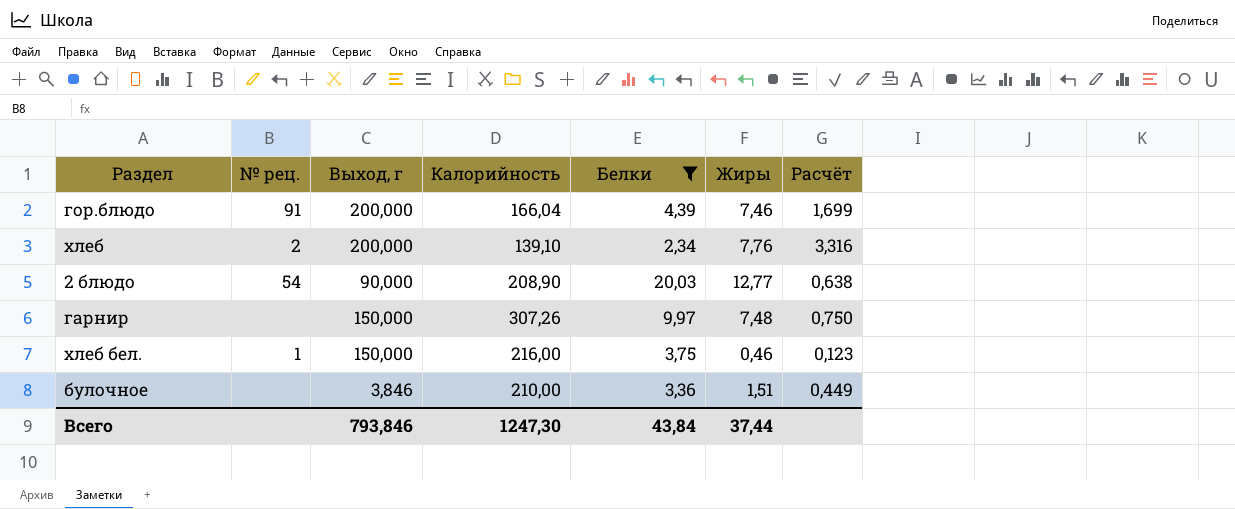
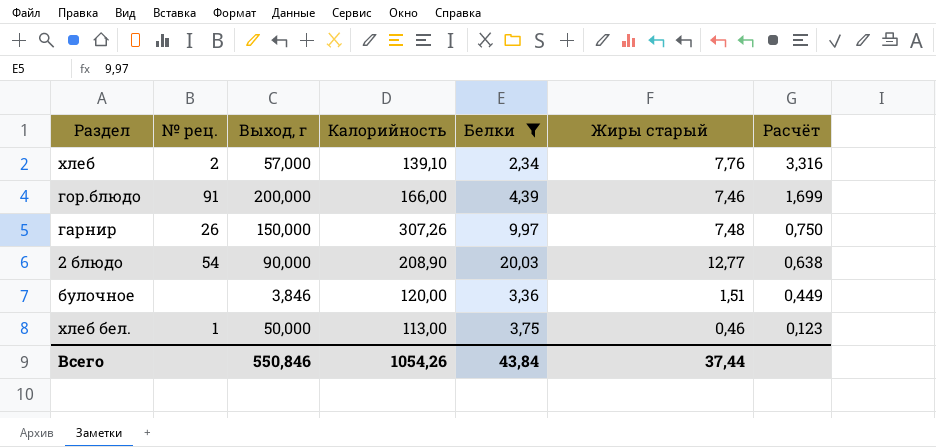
row order: none -> Расчёт descending
column name: Жиры -> Жиры старый
хлеб | Выход, г: 200,000 -> 57,000
гор.блюдо | Калорийность: 166,04 -> 166,00
гарнир | № рец.: none -> 26
булочное | Калорийность: 210,00 -> 120,00
хлеб бел. | Выход, г: 150,000 -> 50,000
хлеб бел. | Калорийность: 216,00 -> 113,00
Всего | Выход, г: 793,846 -> 550,846
Всего | Калорийность: 1247,30 -> 1054,26

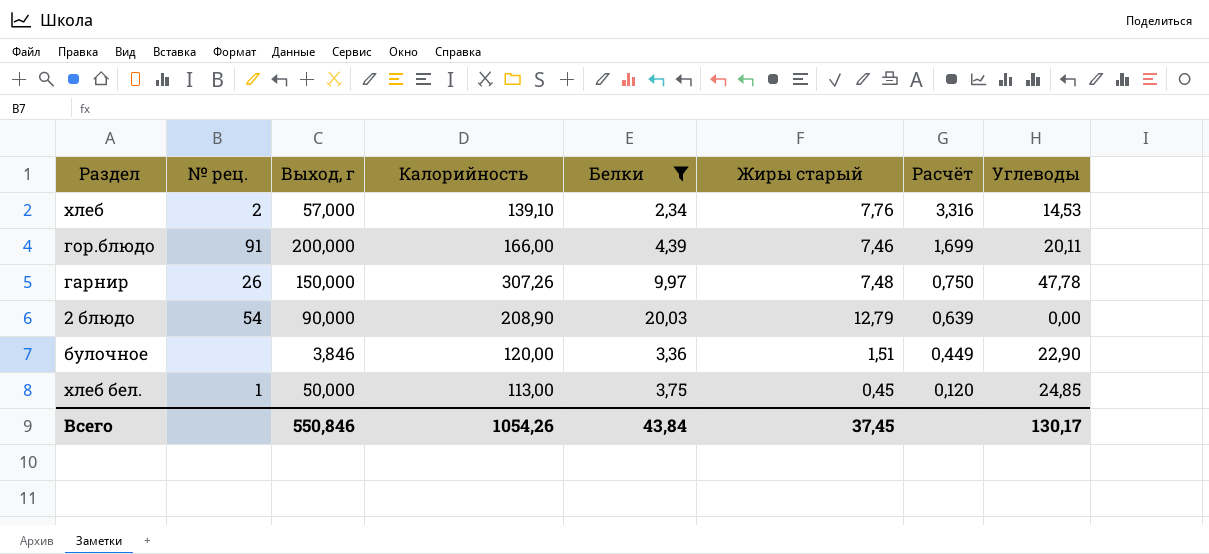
column Углеводы | position: none -> 8
2 блюдо | Жиры старый: 12,77 -> 12,79
2 блюдо | Расчёт: 0,638 -> 0,639
хлеб бел. | Жиры старый: 0,46 -> 0,45
хлеб бел. | Расчёт: 0,123 -> 0,120
Всего | Жиры старый: 37,44 -> 37,45

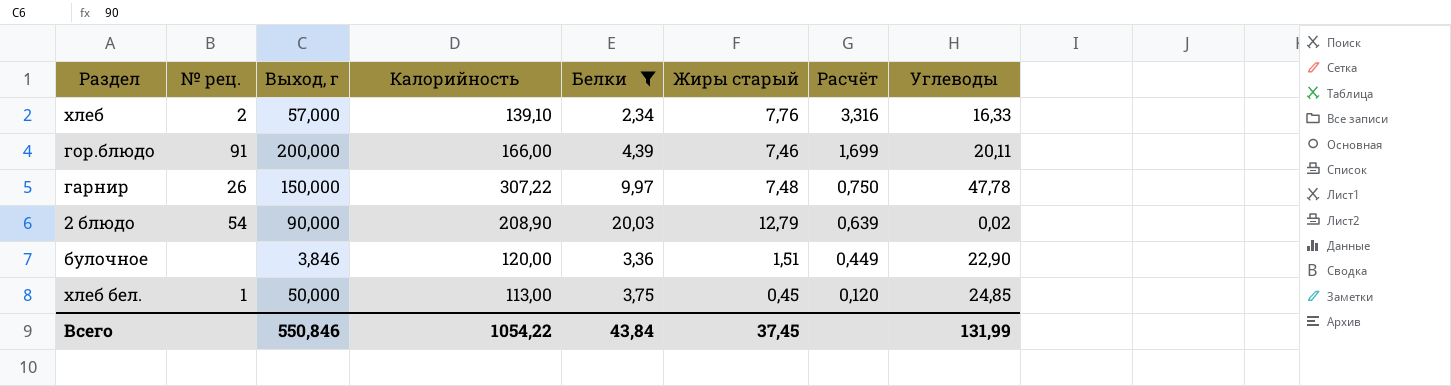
хлеб | Углеводы: 14,53 -> 16,33
гарнир | Калорийность: 307,26 -> 307,22
2 блюдо | Углеводы: 0,00 -> 0,02
Всего | Калорийность: 1054,26 -> 1054,22
Всего | Углеводы: 130,17 -> 131,99

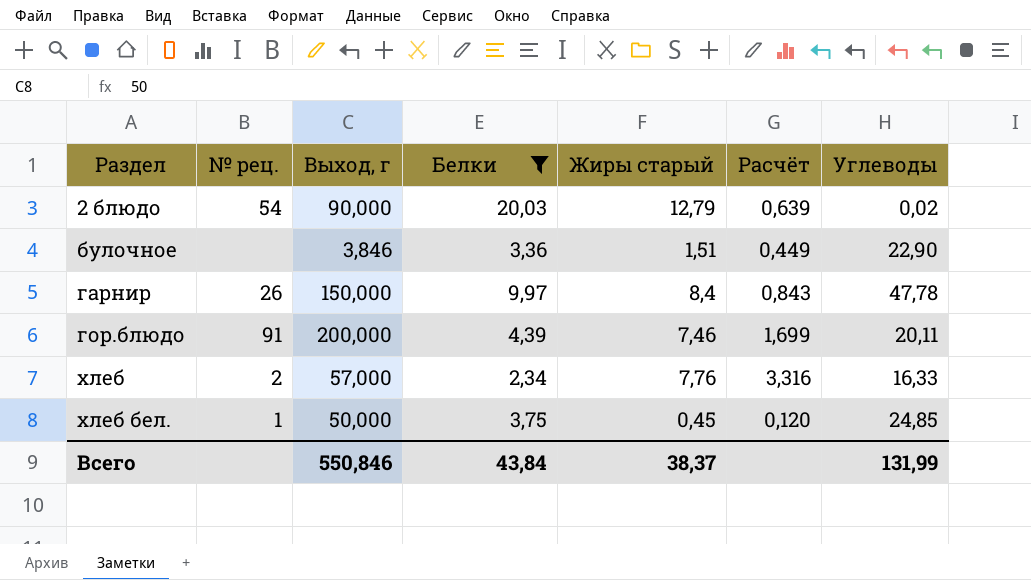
row order: Расчёт descending -> Раздел ascending
column Калорийность | position: 4 -> none
гарнир | Жиры старый: 7,48 -> 8,4
гарнир | Расчёт: 0,750 -> 0,843
Всего | Жиры старый: 37,45 -> 38,37

